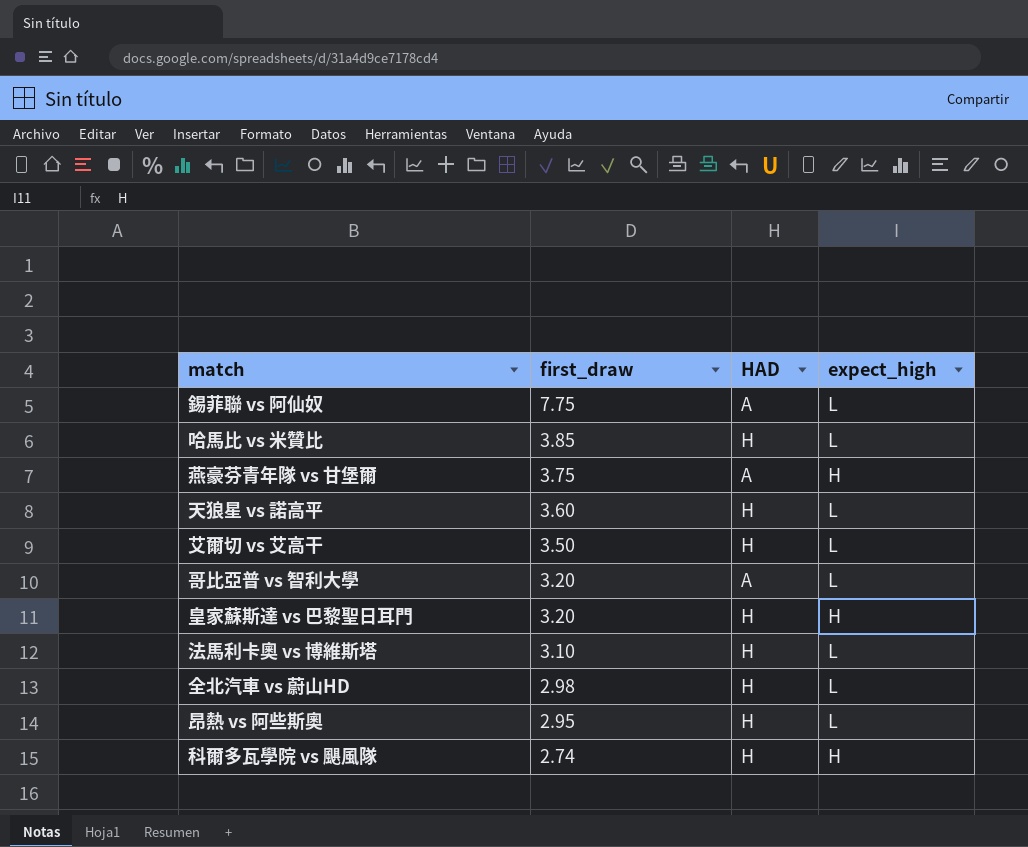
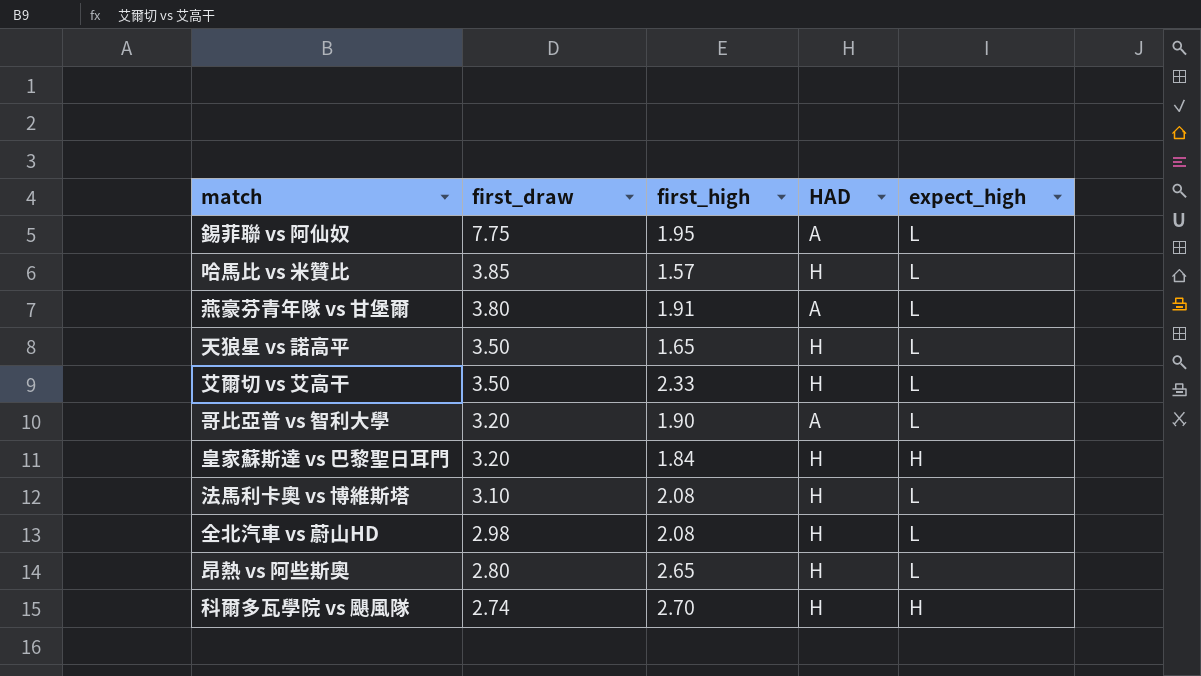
column first_high | position: none -> 3
燕豪芬青年隊 vs 甘堡爾 | first_draw: 3.75 -> 3.80
燕豪芬青年隊 vs 甘堡爾 | expect_high: H -> L
天狼星 vs 諾高平 | first_draw: 3.60 -> 3.50
昂熱 vs 阿些斯奧 | first_draw: 2.95 -> 2.80

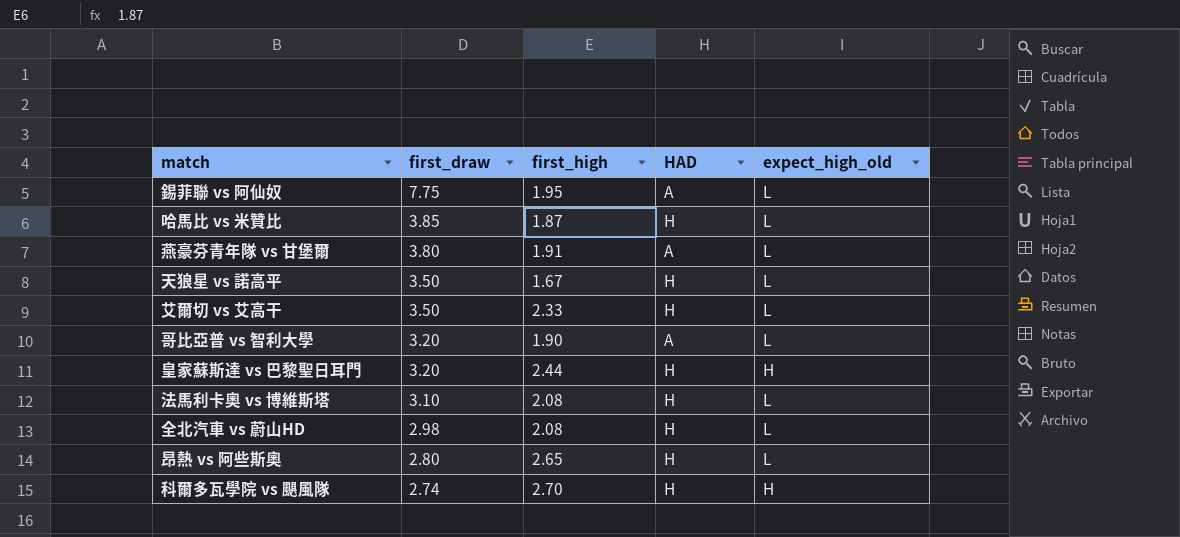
column name: expect_high -> expect_high_old
哈馬比 vs 米贊比 | first_high: 1.57 -> 1.87
天狼星 vs 諾高平 | first_high: 1.65 -> 1.67
皇家蘇斯達 vs 巴黎聖日耳門 | first_high: 1.84 -> 2.44

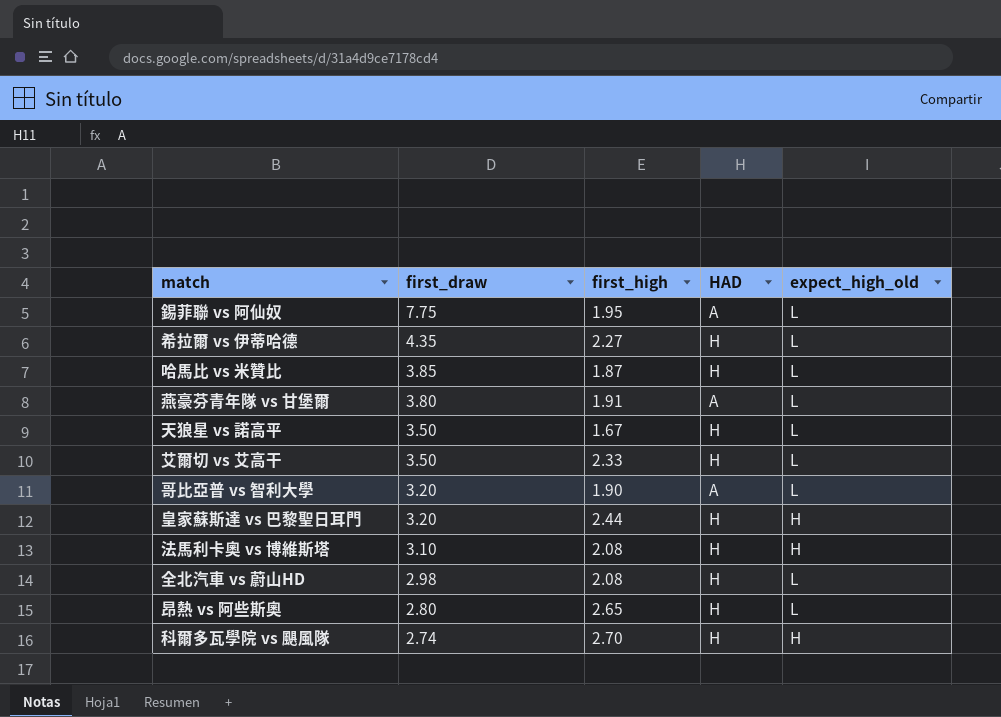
row 希拉爾 vs 伊蒂哈德: none -> 4.35 | 2.27 | H | L
法馬利卡奧 vs 博維斯塔 | expect_high_old: L -> H

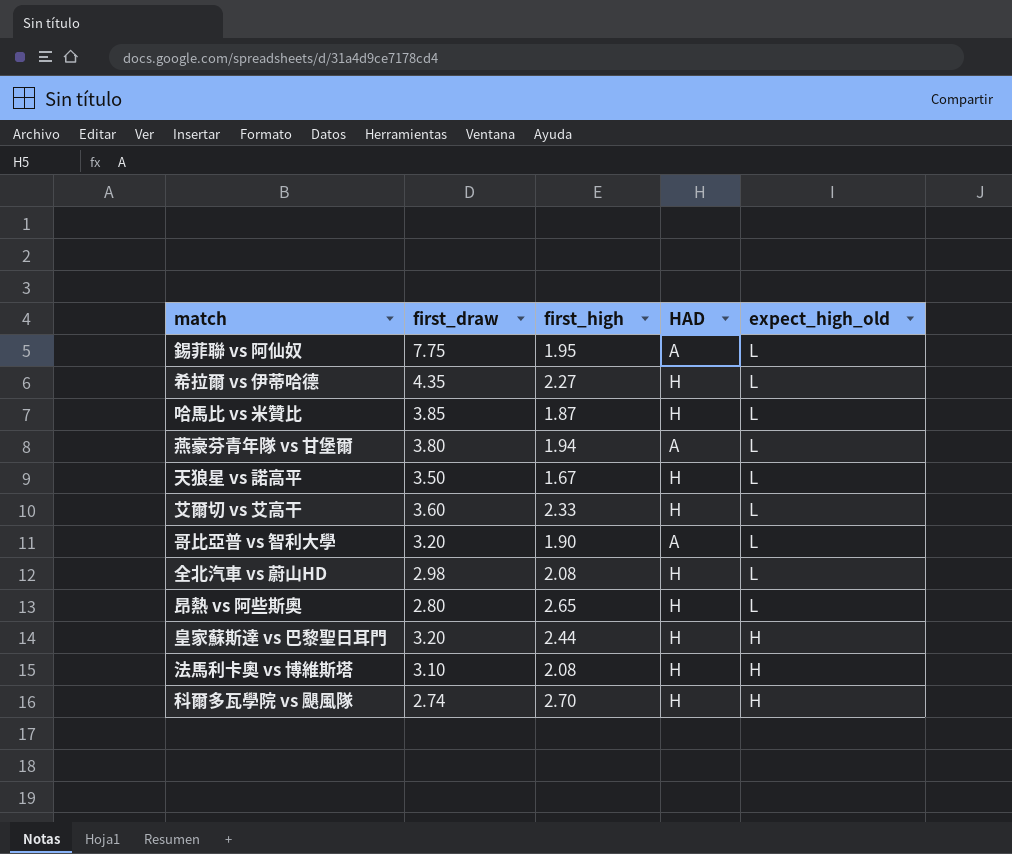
row order: first_draw descending -> expect_high_old descending
燕豪芬青年隊 vs 甘堡爾 | first_high: 1.91 -> 1.94
艾爾切 vs 艾高干 | first_draw: 3.50 -> 3.60

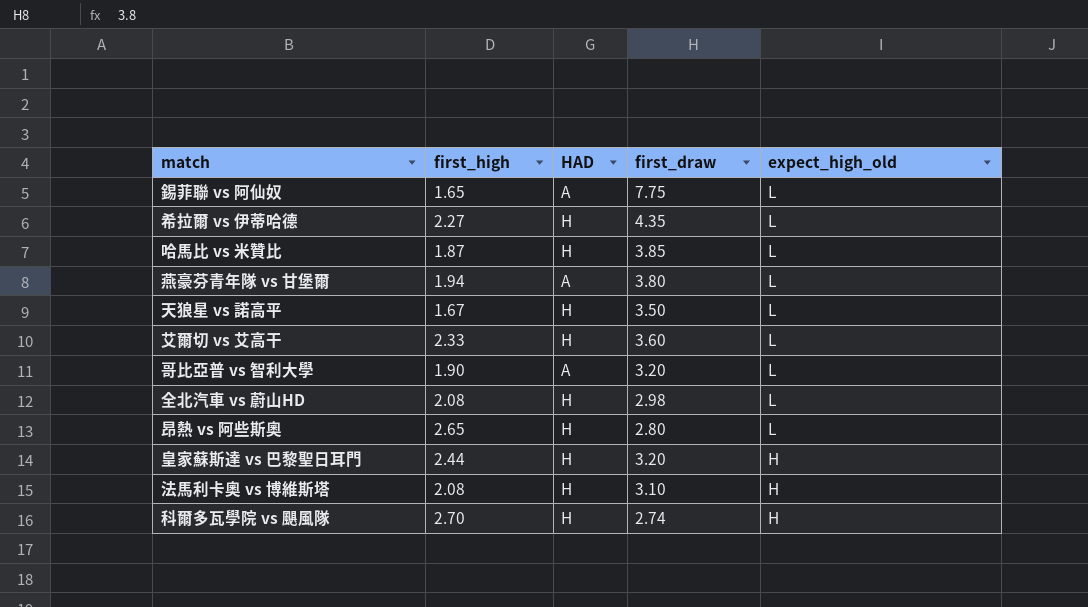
column first_draw | position: 2 -> 4
錫菲聯 vs 阿仙奴 | first_high: 1.95 -> 1.65

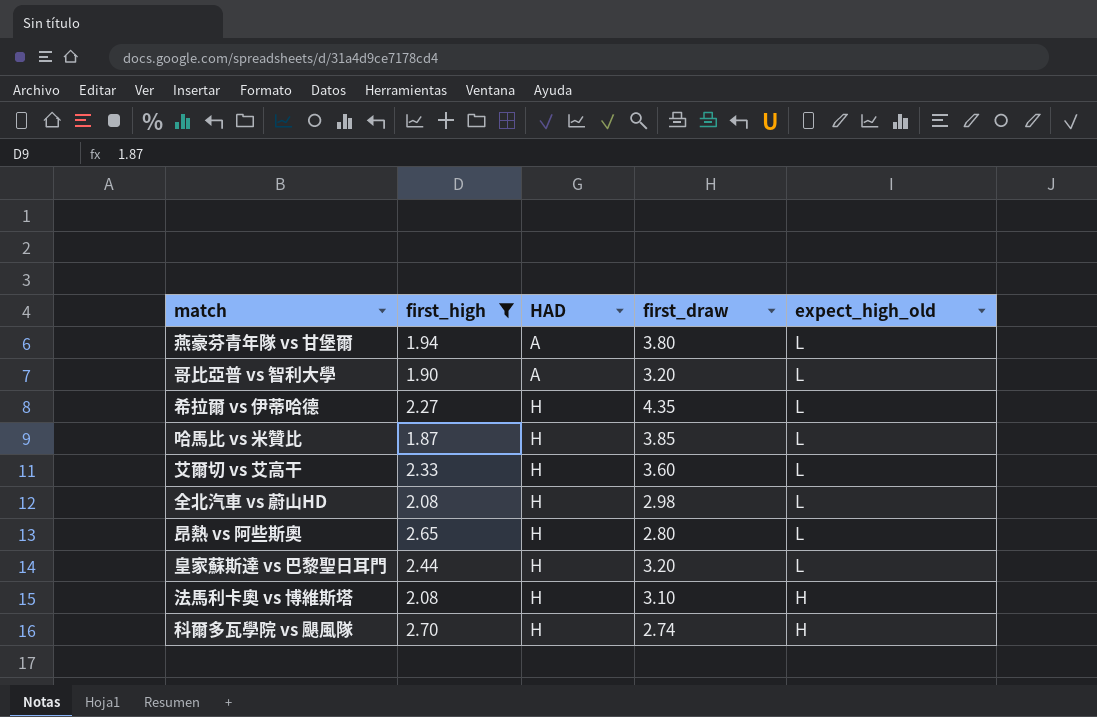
filter: none -> first_high >= 1.87
row order: expect_high_old descending -> HAD ascending
皇家蘇斯達 vs 巴黎聖日耳門 | expect_high_old: H -> L

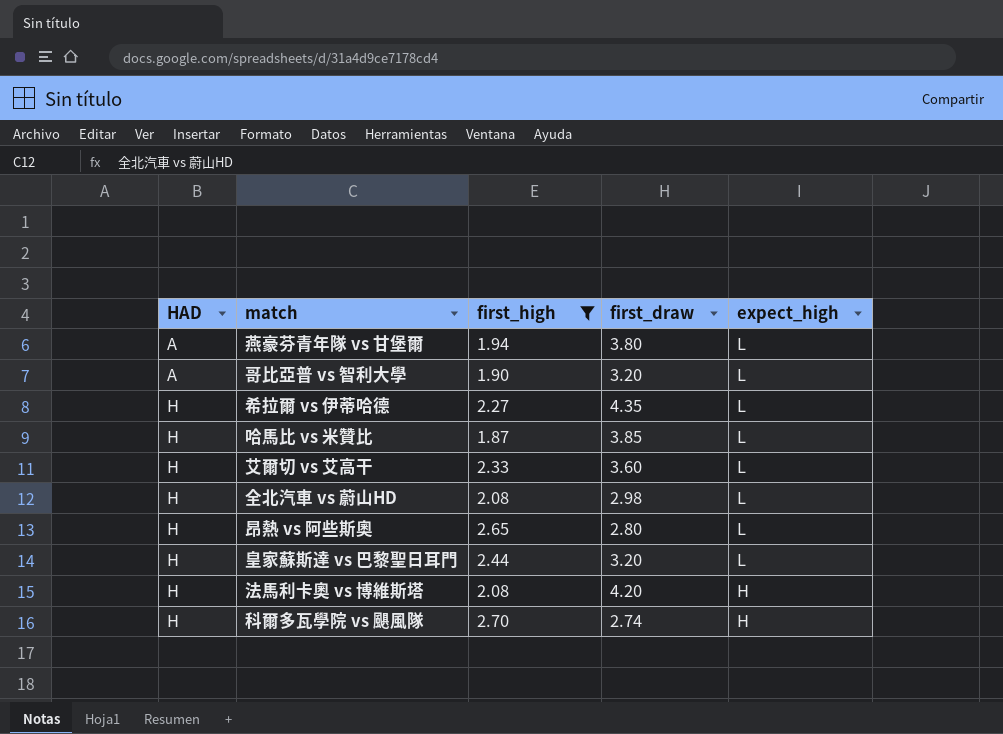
column HAD | position: 3 -> 1
column name: expect_high_old -> expect_high
法馬利卡奧 vs 博維斯塔 | first_draw: 3.10 -> 4.20

